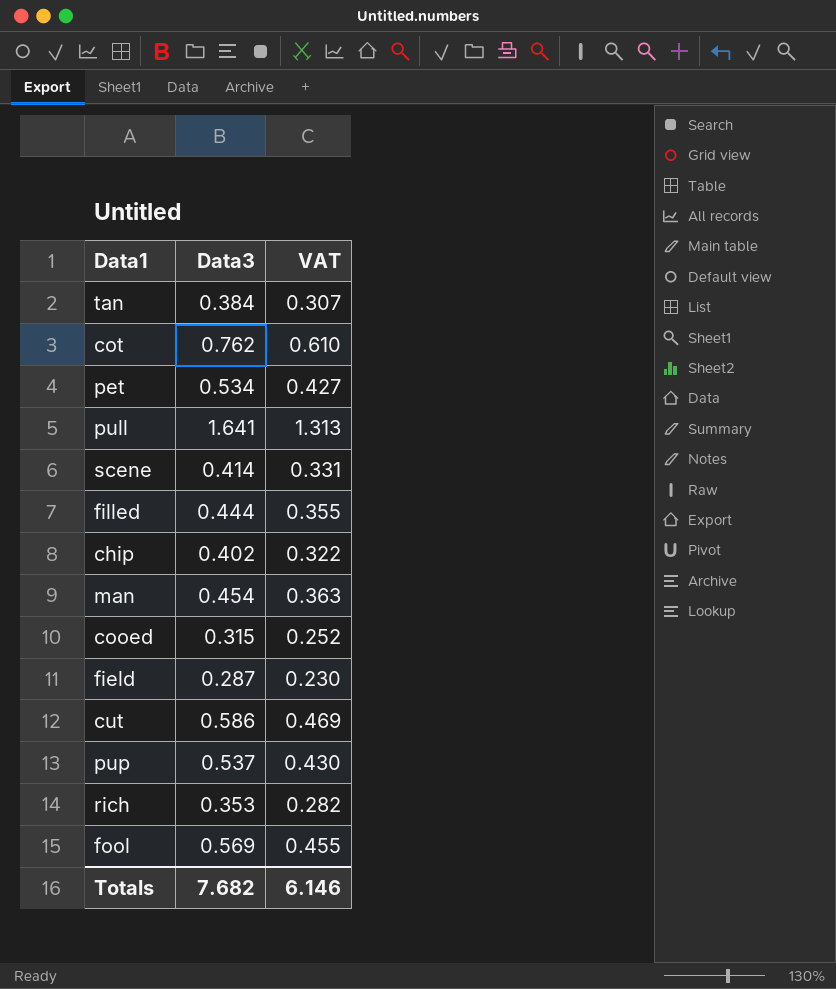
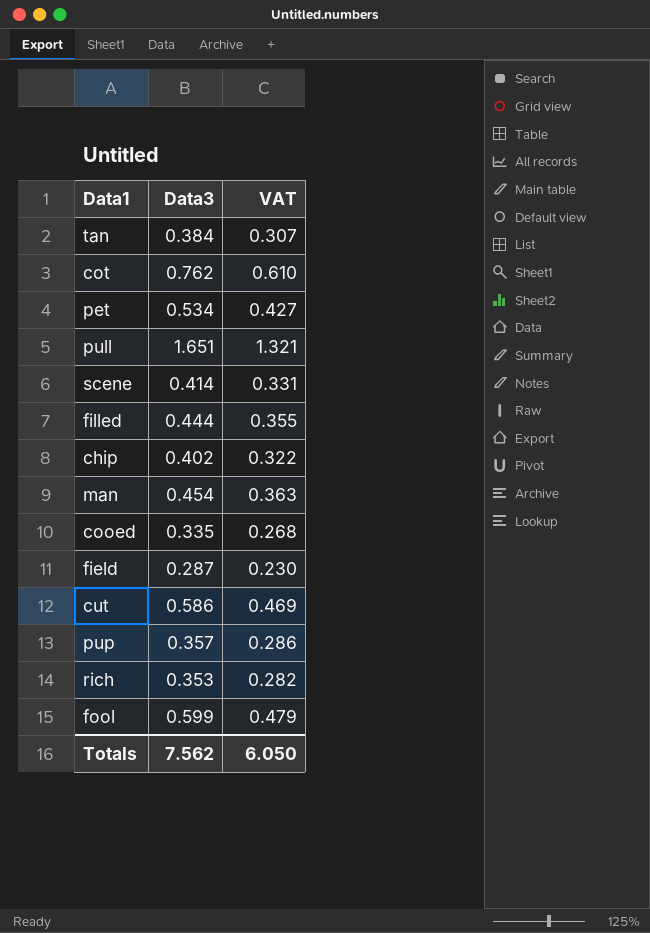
pull | Data3: 1.641 -> 1.651
pull | VAT: 1.313 -> 1.321
cooed | Data3: 0.315 -> 0.335
cooed | VAT: 0.252 -> 0.268
pup | Data3: 0.537 -> 0.357
pup | VAT: 0.430 -> 0.286
fool | Data3: 0.569 -> 0.599
fool | VAT: 0.455 -> 0.479
Totals | Data3: 7.682 -> 7.562
Totals | VAT: 6.146 -> 6.050

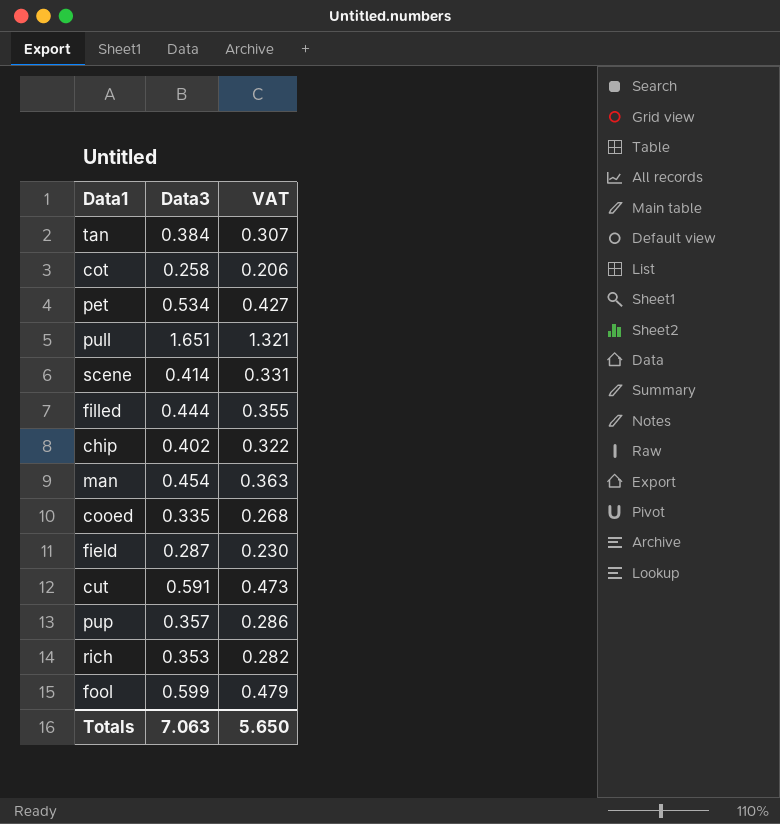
cot | Data3: 0.762 -> 0.258
cot | VAT: 0.610 -> 0.206
cut | Data3: 0.586 -> 0.591
cut | VAT: 0.469 -> 0.473
Totals | Data3: 7.562 -> 7.063
Totals | VAT: 6.050 -> 5.650

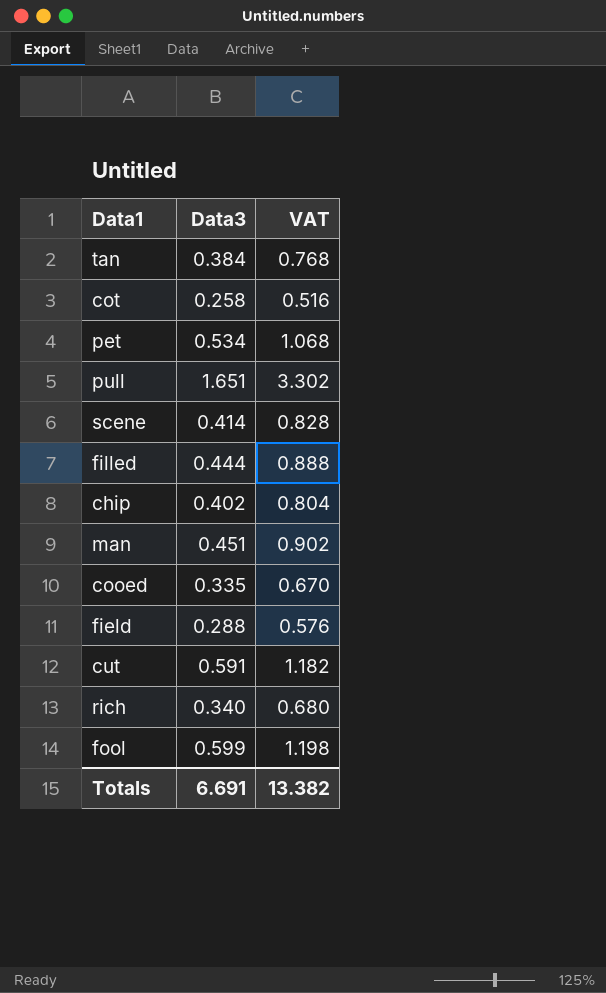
column VAT | formula: [Data3] * 0.8 -> [Data3] * 2
row pup: 0.357 | 0.286 -> none
man | Data3: 0.454 -> 0.451
field | Data3: 0.287 -> 0.288
rich | Data3: 0.353 -> 0.340
Totals | Data3: 7.063 -> 6.691
Totals | VAT: 5.650 -> 13.382

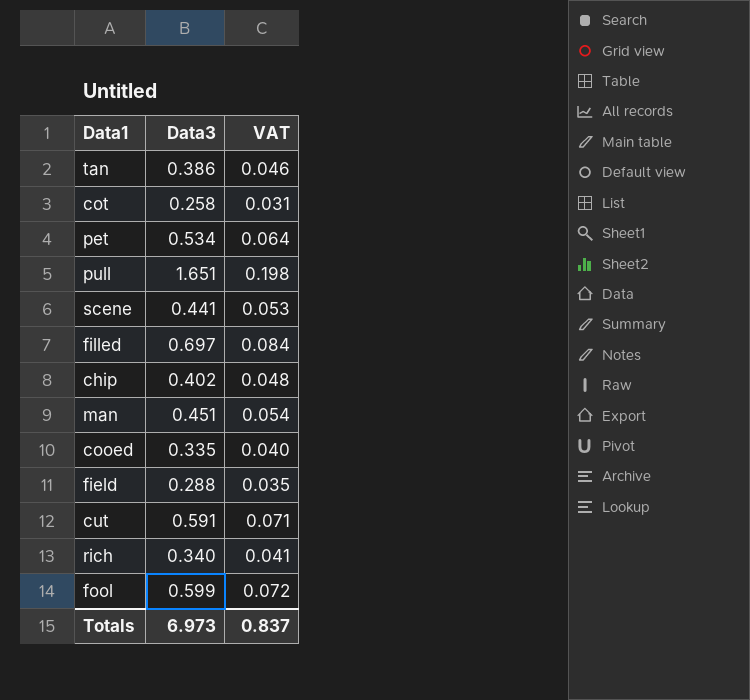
column VAT | formula: [Data3] * 2 -> [Data3] * 0.12
tan | Data3: 0.384 -> 0.386
scene | Data3: 0.414 -> 0.441
filled | Data3: 0.444 -> 0.697
Totals | Data3: 6.691 -> 6.973
Totals | VAT: 13.382 -> 0.837

